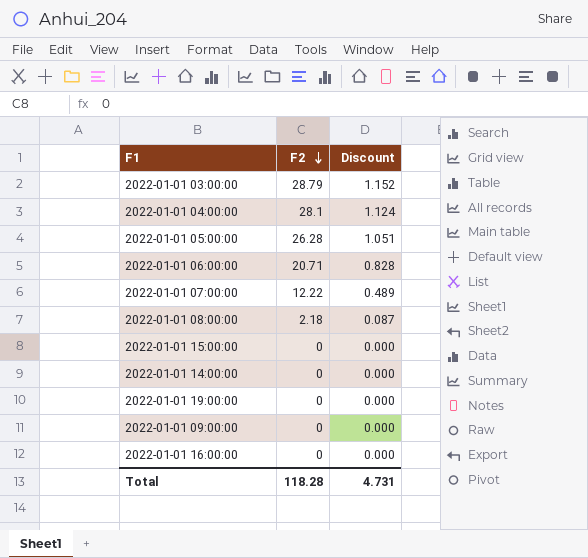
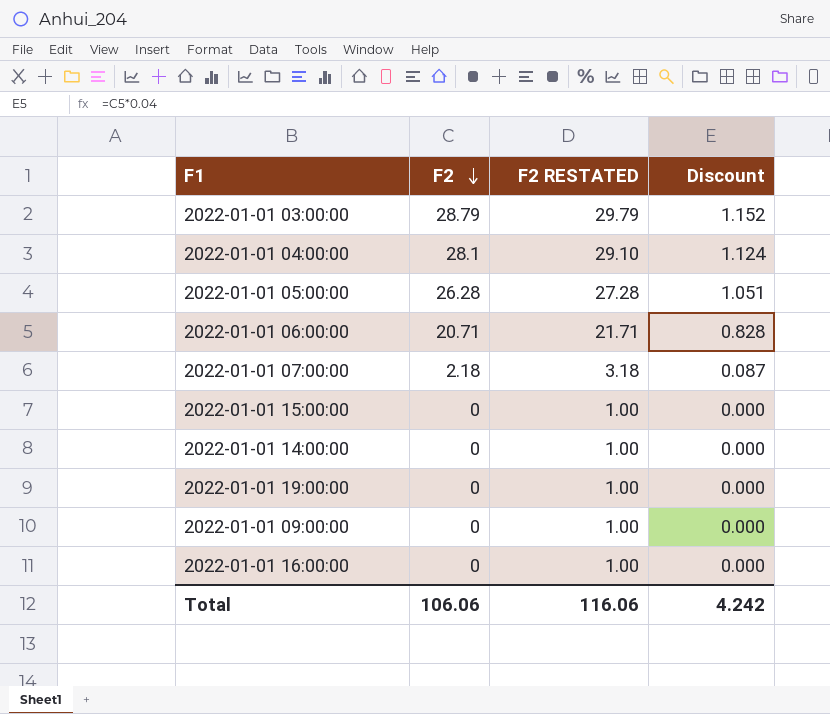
column F2 RESTATED | formula: none -> [F2] + 1
row 2022-01-01 08:00:00: 2.18 | 0.087 -> none
2022-01-01 07:00:00 | F2: 12.22 -> 2.18
2022-01-01 07:00:00 | Discount: 0.489 -> 0.087
Total | F2: 118.28 -> 106.06
Total | Discount: 4.731 -> 4.242

